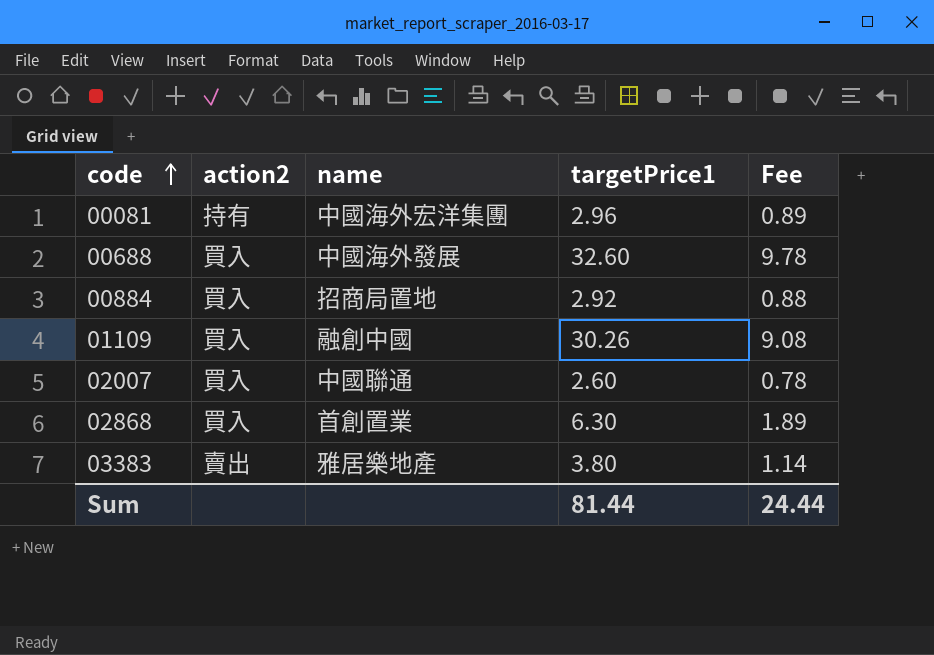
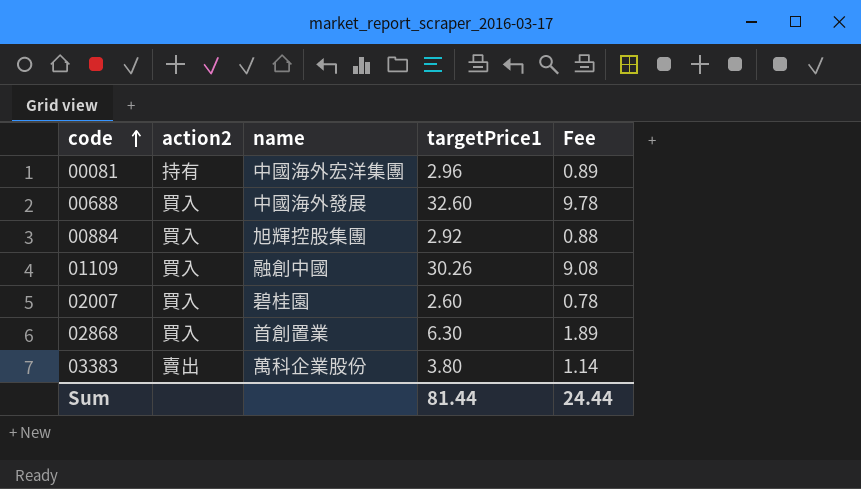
00884 | name: 招商局置地 -> 旭輝控股集團
02007 | name: 中國聯通 -> 碧桂園
03383 | name: 雅居樂地產 -> 萬科企業股份

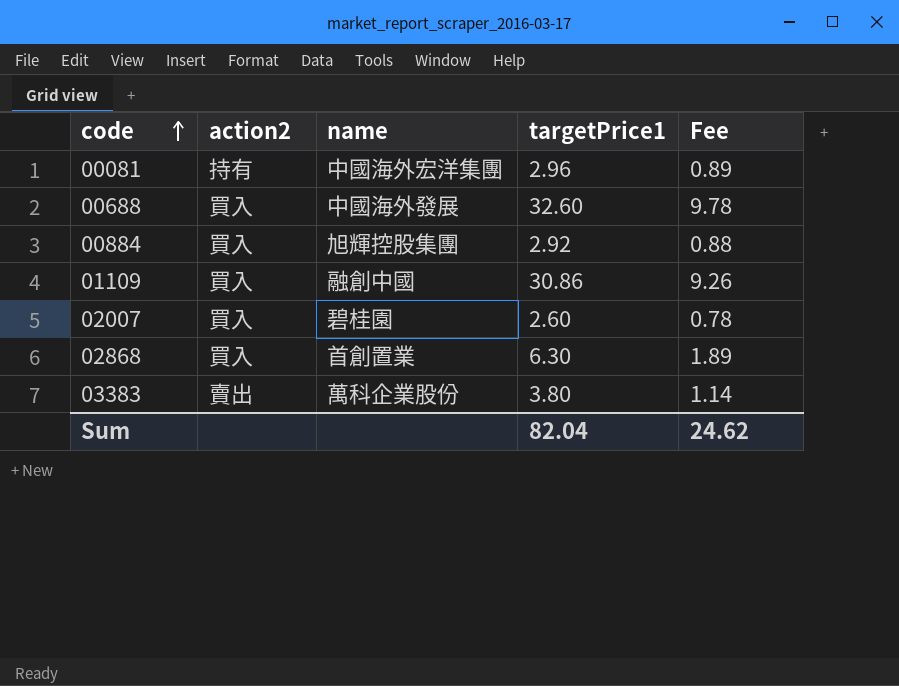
01109 | targetPrice1: 30.26 -> 30.86
01109 | Fee: 9.08 -> 9.26
Sum | targetPrice1: 81.44 -> 82.04
Sum | Fee: 24.44 -> 24.62

